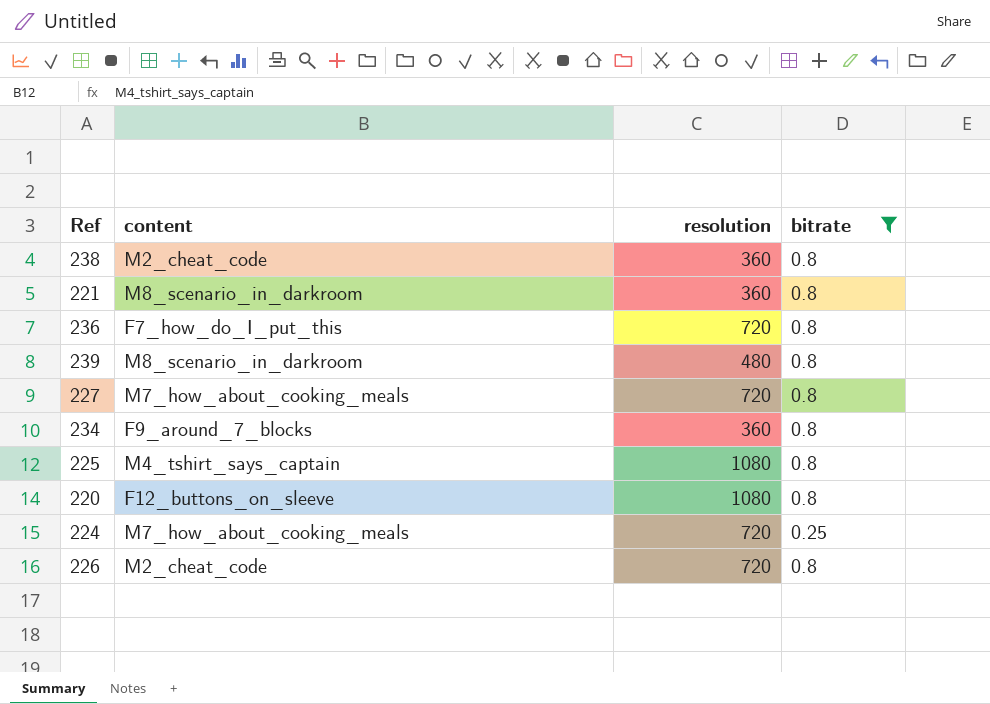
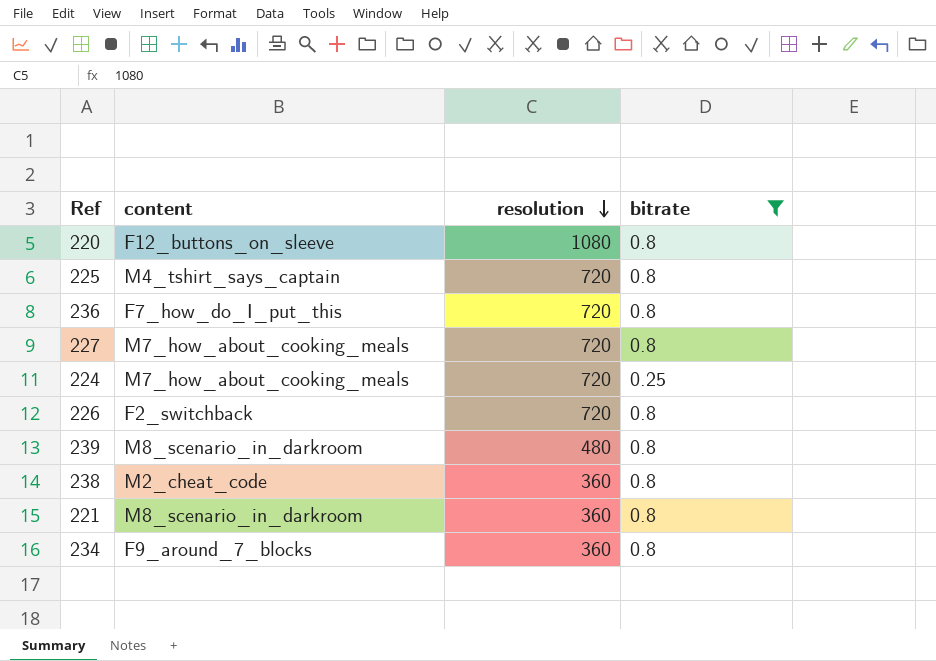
row order: none -> resolution descending
225 | resolution: 1080 -> 720
226 | content: M2_cheat_code -> F2_switchback

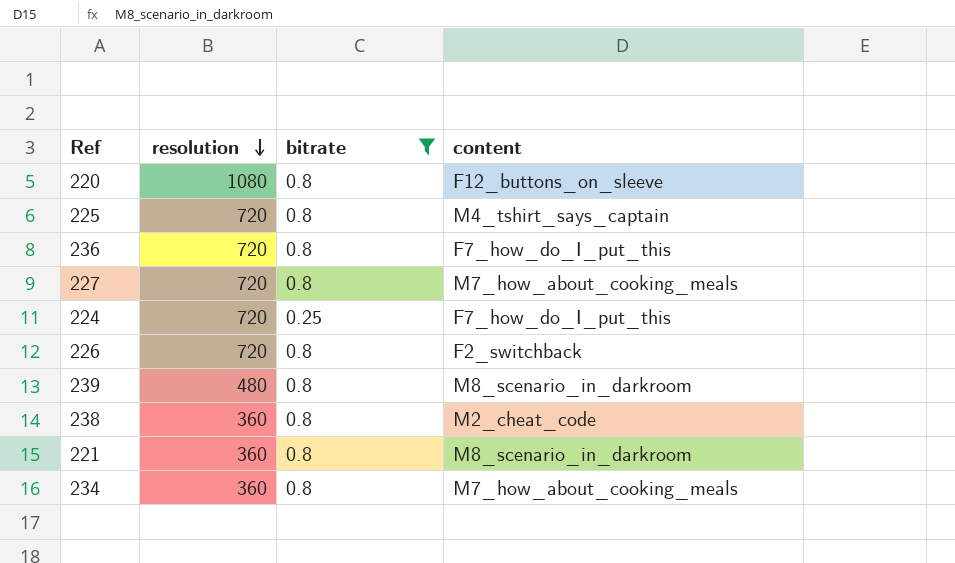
column content | position: 2 -> 4
224 | content: M7_how_about_cooking_meals -> F7_how_do_I_put_this
234 | content: F9_around_7_blocks -> M7_how_about_cooking_meals

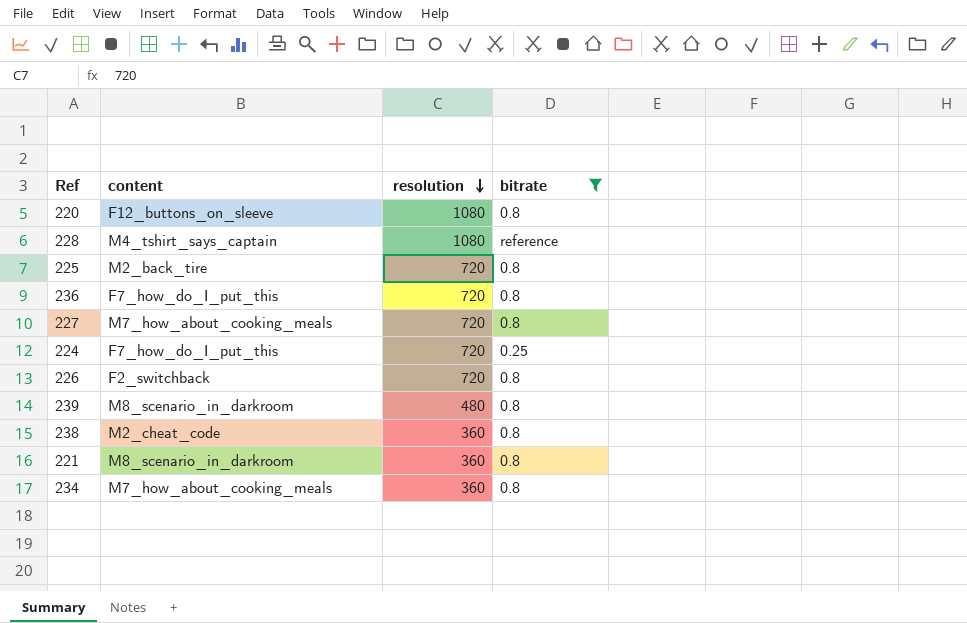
column content | position: 4 -> 2
row 228: none -> M4_tshirt_says_captain | 1080 | reference
225 | content: M4_tshirt_says_captain -> M2_back_tire

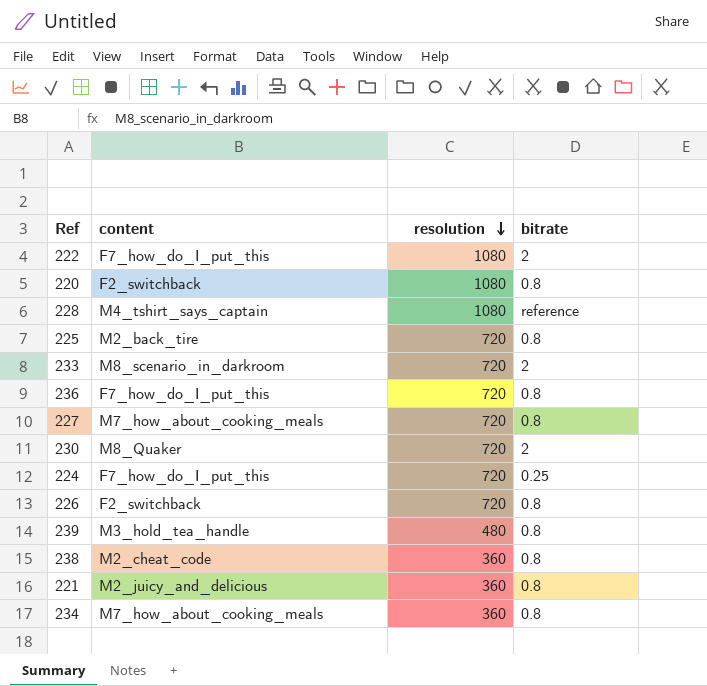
filter: bitrate != 2 -> none
220 | content: F12_buttons_on_sleeve -> F2_switchback
239 | content: M8_scenario_in_darkroom -> M3_hold_tea_handle
221 | content: M8_scenario_in_darkroom -> M2_juicy_and_delicious

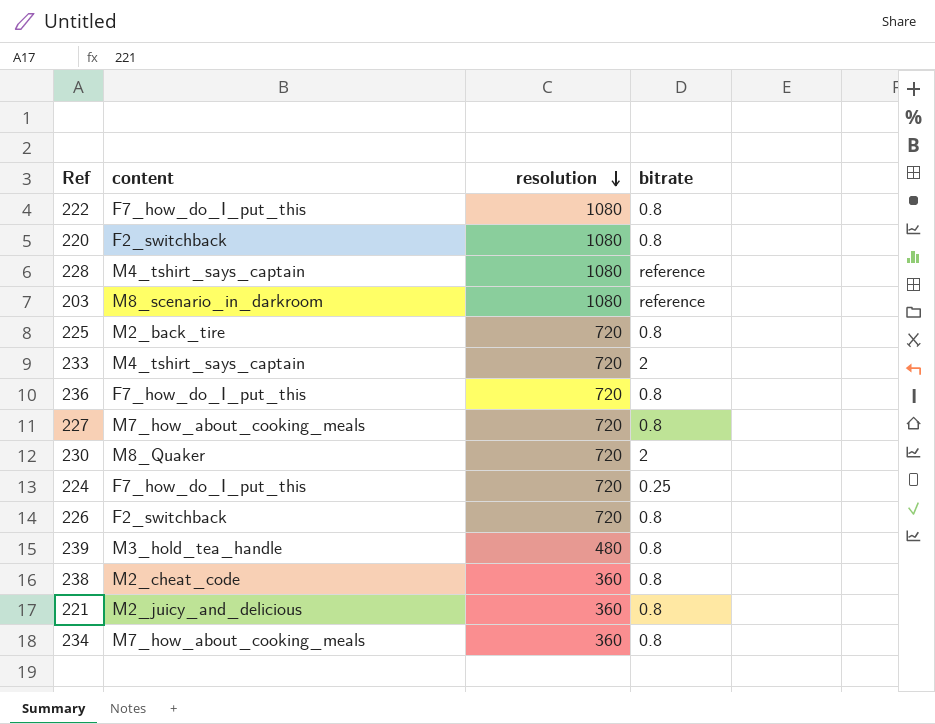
222 | bitrate: 2 -> 0.8
row 203: none -> M8_scenario_in_darkroom | 1080 | reference
233 | content: M8_scenario_in_darkroom -> M4_tshirt_says_captain

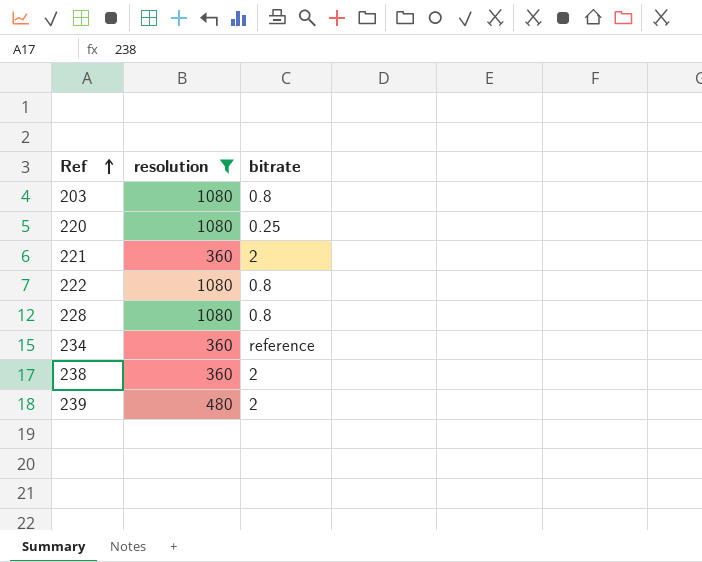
filter: none -> resolution != 720
row order: resolution descending -> Ref ascending
column content | position: 2 -> none
203 | bitrate: reference -> 0.8
220 | bitrate: 0.8 -> 0.25
221 | bitrate: 0.8 -> 2
228 | bitrate: reference -> 0.8
234 | bitrate: 0.8 -> reference
238 | bitrate: 0.8 -> 2
239 | bitrate: 0.8 -> 2

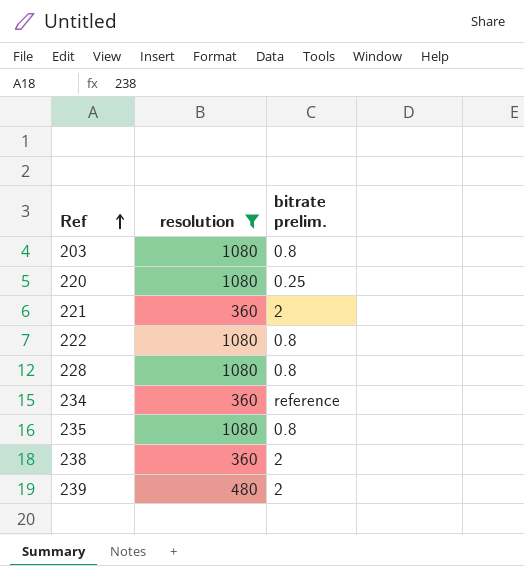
column name: bitrate -> bitrate prelim.
row 235: none -> 1080 | 0.8

